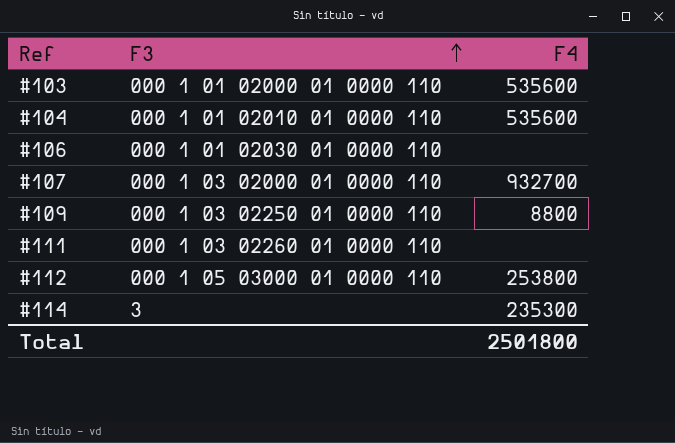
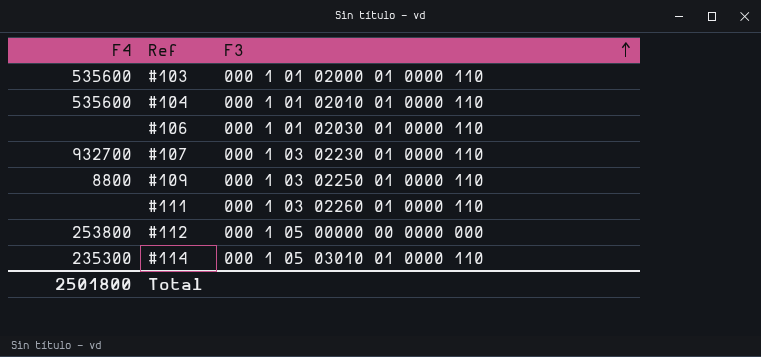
column F4 | position: 3 -> 1
#107 | F3: 000 1 03 02000 01 0000 110 -> 000 1 03 02230 01 0000 110
#112 | F3: 000 1 05 03000 01 0000 110 -> 000 1 05 00000 00 0000 000
#114 | F3: 3 -> 000 1 05 03010 01 0000 110

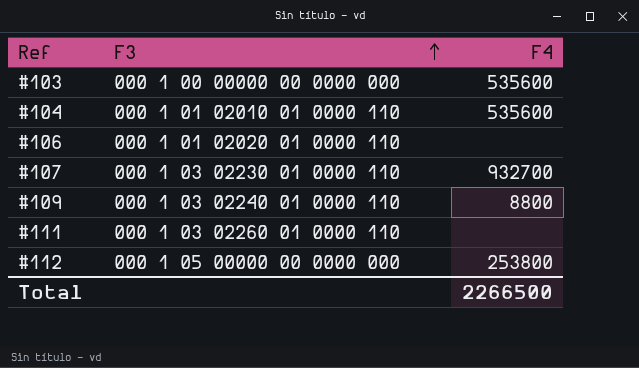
column F4 | position: 1 -> 3
row #114: 235300 | 000 1 05 03010 01 0000 110 -> none
#103 | F3: 000 1 01 02000 01 0000 110 -> 000 1 00 00000 00 0000 000
#106 | F3: 000 1 01 02030 01 0000 110 -> 000 1 01 02020 01 0000 110
#109 | F3: 000 1 03 02250 01 0000 110 -> 000 1 03 02240 01 0000 110
Total | F4: 2501800 -> 2266500

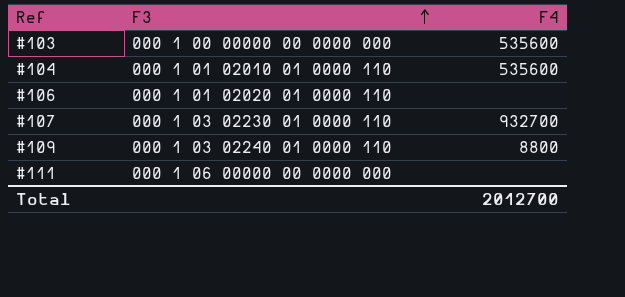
row #112: 000 1 05 00000 00 0000 000 | 253800 -> none
#111 | F3: 000 1 03 02260 01 0000 110 -> 000 1 06 00000 00 0000 000
Total | F4: 2266500 -> 2012700

